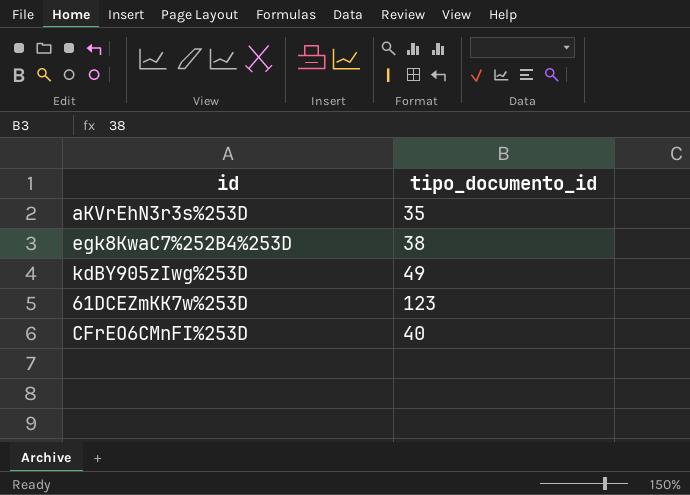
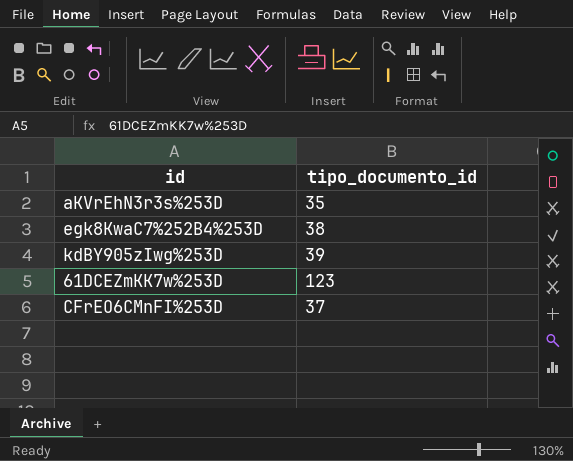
kdBY905zIwg%253D | tipo_documento_id: 49 -> 39
CFrEO6CMnFI%253D | tipo_documento_id: 40 -> 37

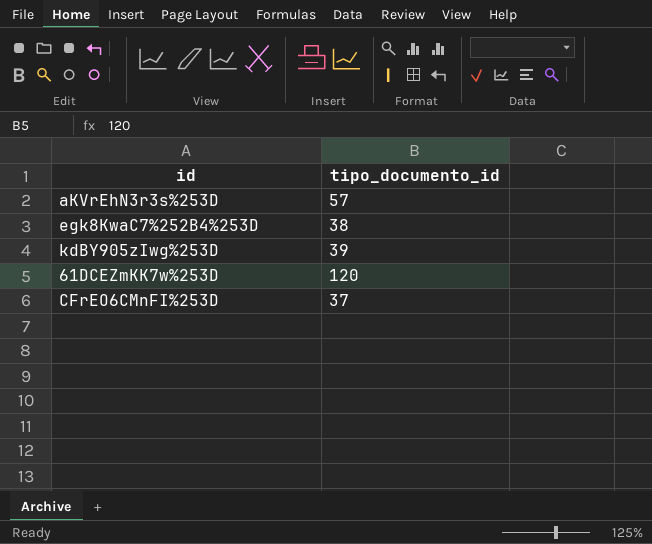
aKVrEhN3r3s%253D | tipo_documento_id: 35 -> 57
61DCEZmKK7w%253D | tipo_documento_id: 123 -> 120

